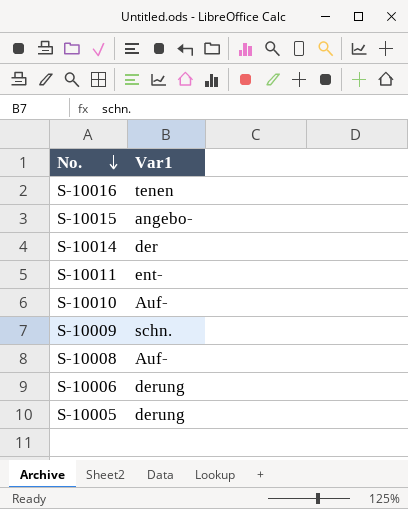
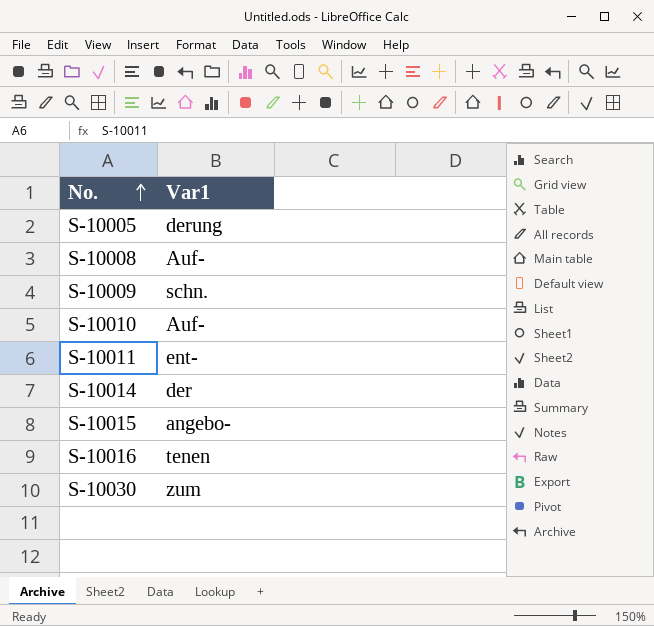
row order: No. descending -> No. ascending
row S-10006: derung -> none
row S-10030: none -> zum

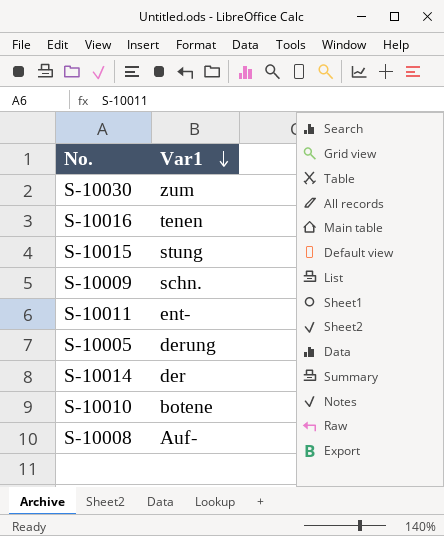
row order: No. ascending -> Var1 descending
S-10015 | Var1: angebo- -> stung
S-10010 | Var1: Auf- -> botene

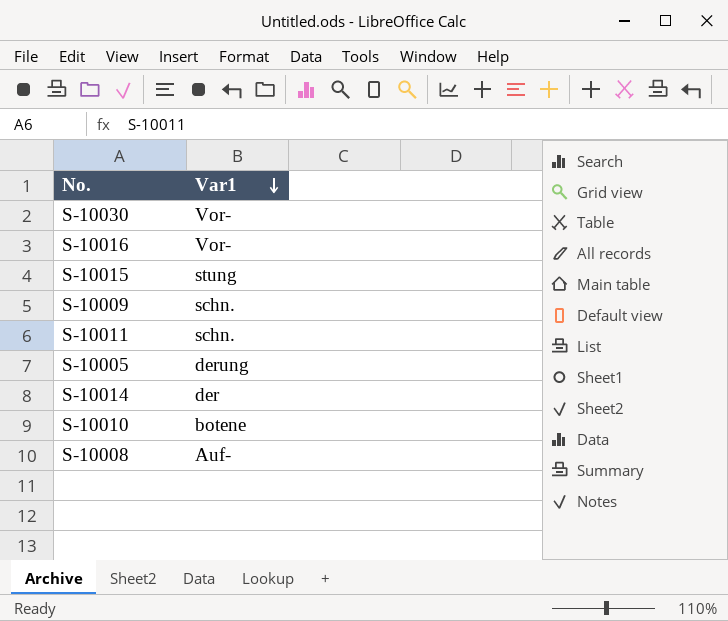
S-10030 | Var1: zum -> Vor-
S-10016 | Var1: tenen -> Vor-
S-10011 | Var1: ent- -> schn.

